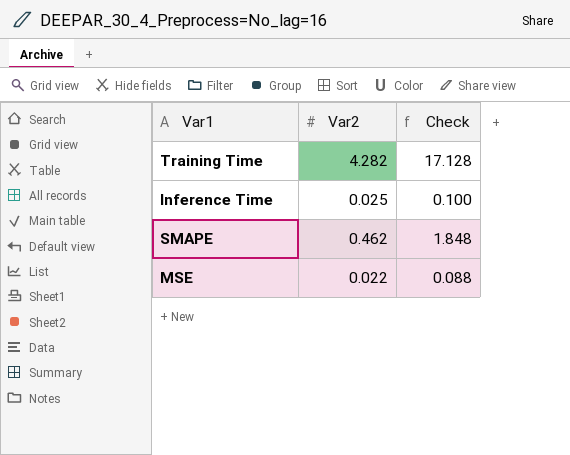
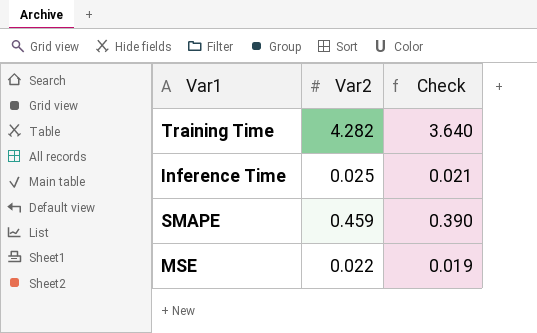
column Check | formula: [Var2] * 4 -> [Var2] * 0.85
SMAPE | Var2: 0.462 -> 0.459

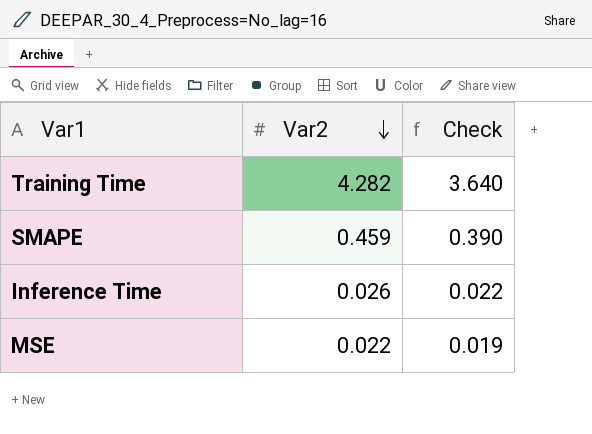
row order: none -> Var2 descending
Inference Time | Var2: 0.025 -> 0.026
Inference Time | Check: 0.021 -> 0.022

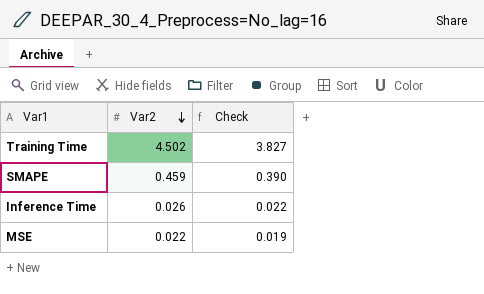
Training Time | Var2: 4.282 -> 4.502
Training Time | Check: 3.640 -> 3.827

